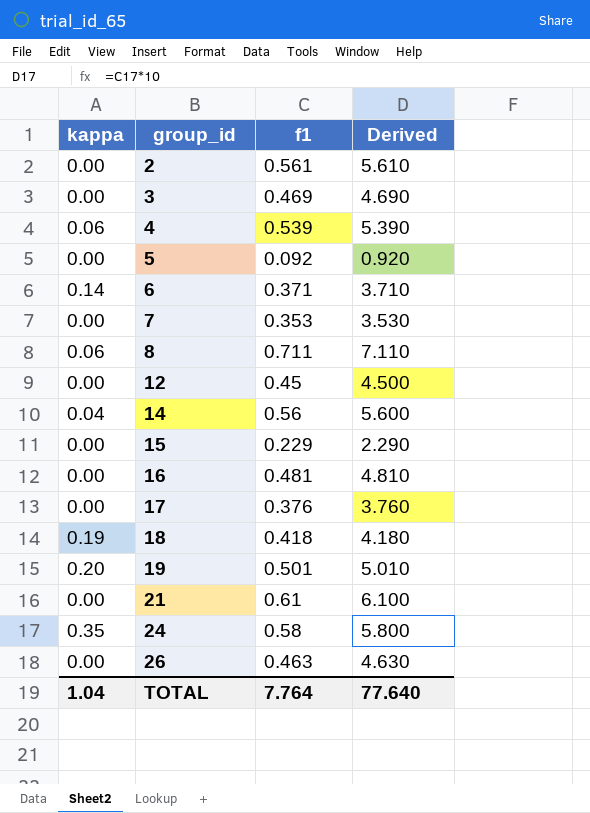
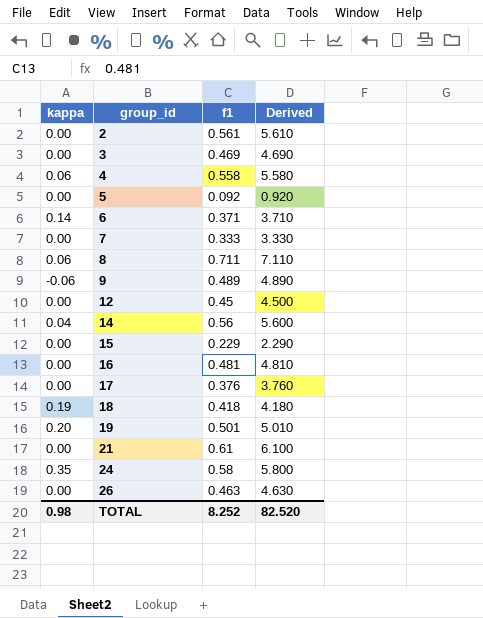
4 | f1: 0.539 -> 0.558
4 | Derived: 5.390 -> 5.580
7 | f1: 0.353 -> 0.333
7 | Derived: 3.530 -> 3.330
row 9: none -> -0.06 | 0.489 | 4.890
TOTAL | kappa: 1.04 -> 0.98
TOTAL | f1: 7.764 -> 8.252
TOTAL | Derived: 77.640 -> 82.520

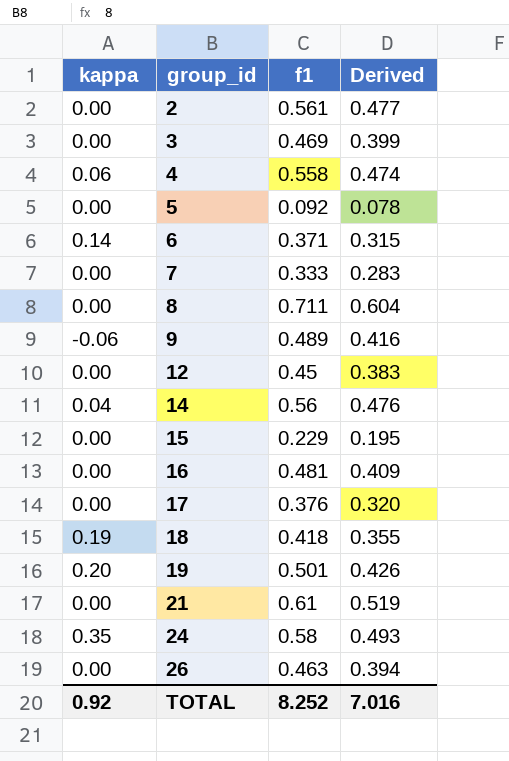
column Derived | formula: [f1] * 10 -> [f1] * 0.85
8 | kappa: 0.06 -> 0.00
TOTAL | kappa: 0.98 -> 0.92
TOTAL | Derived: 82.520 -> 7.016

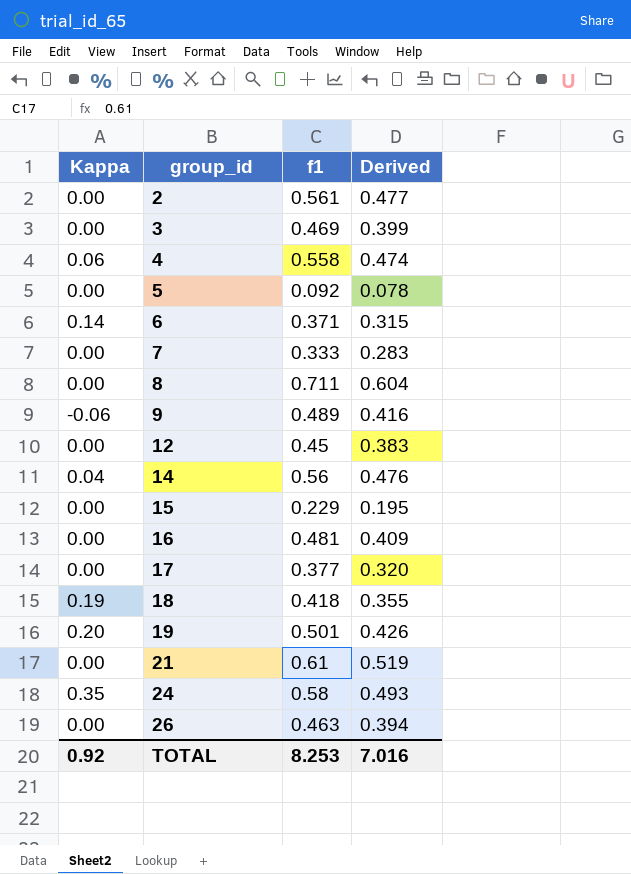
column name: kappa -> Kappa
17 | f1: 0.376 -> 0.377
TOTAL | f1: 8.252 -> 8.253

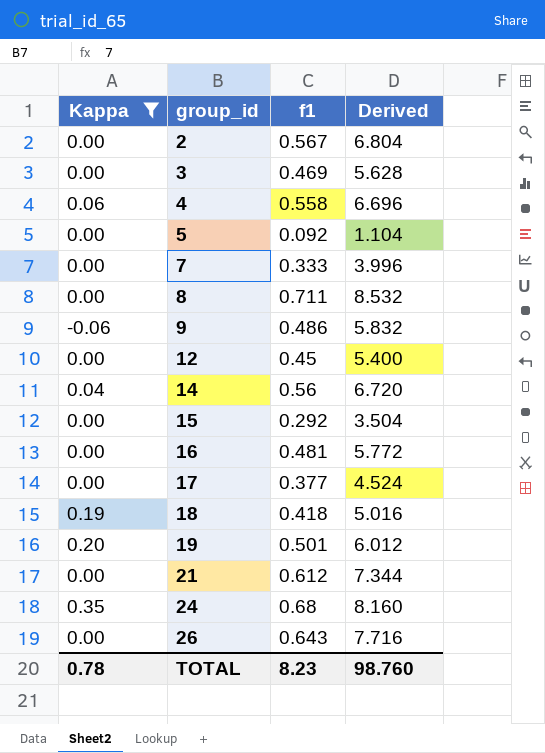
filter: none -> Kappa != 0.14
column Derived | formula: [f1] * 0.85 -> [f1] * 12
2 | f1: 0.561 -> 0.567
9 | f1: 0.489 -> 0.486
15 | f1: 0.229 -> 0.292
21 | f1: 0.61 -> 0.612
24 | f1: 0.58 -> 0.68
26 | f1: 0.463 -> 0.643
TOTAL | Kappa: 0.92 -> 0.78
TOTAL | f1: 8.253 -> 8.23
TOTAL | Derived: 7.016 -> 98.760

